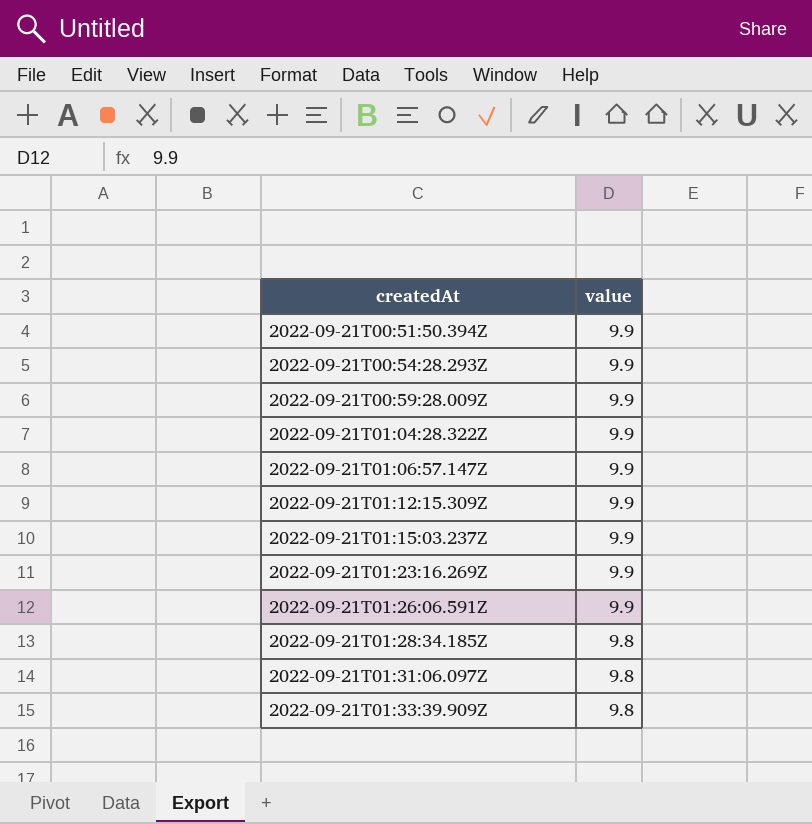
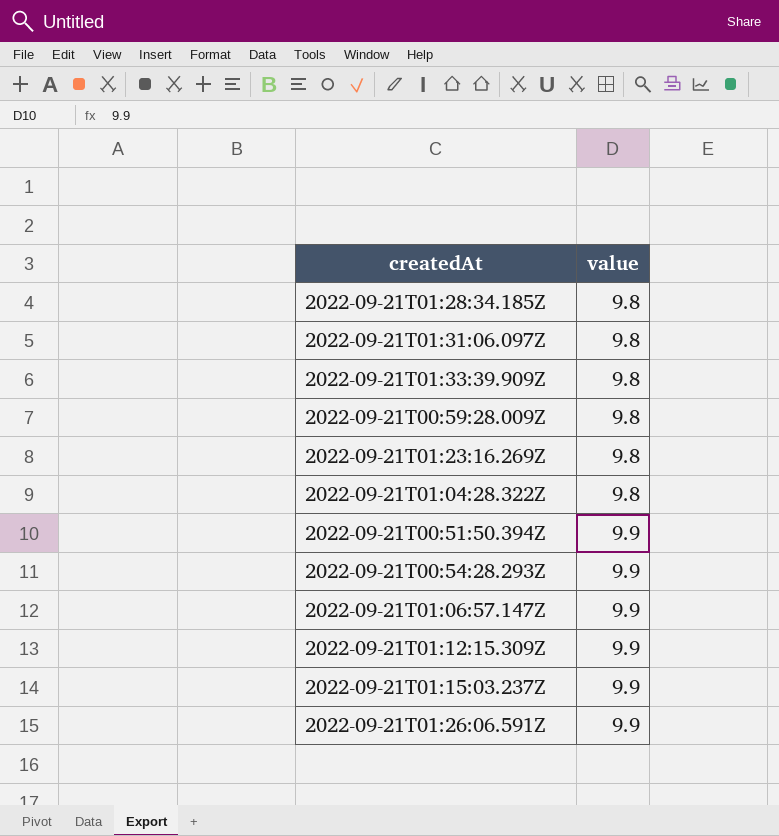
row order: createdAt ascending -> value ascending
2022-09-21T00:59:28.009Z | value: 9.9 -> 9.8
2022-09-21T01:23:16.269Z | value: 9.9 -> 9.8
2022-09-21T01:04:28.322Z | value: 9.9 -> 9.8

